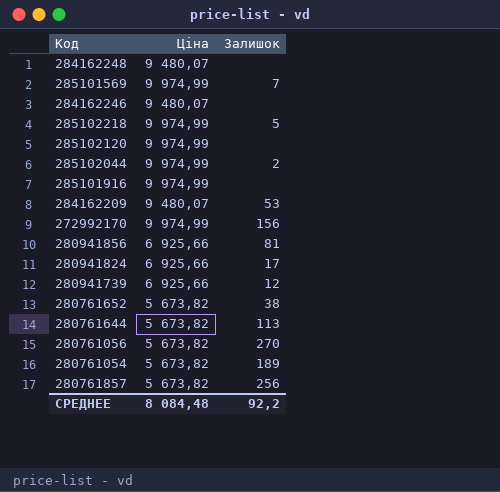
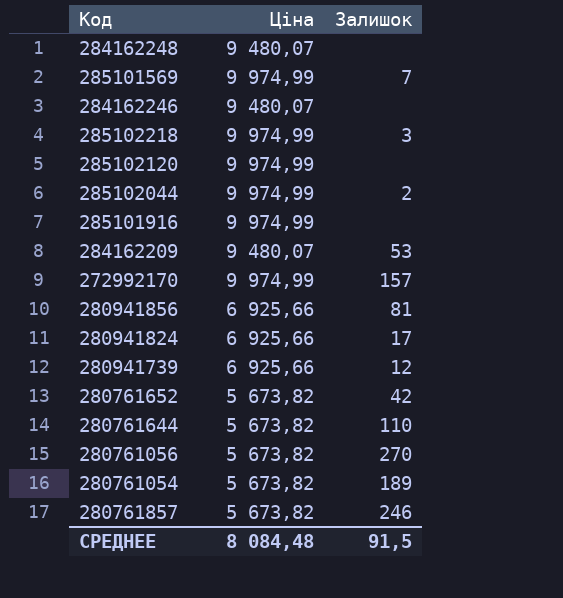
285102218 | Залишок: 5 -> 3
272992170 | Залишок: 156 -> 157
280761652 | Залишок: 38 -> 42
280761644 | Залишок: 113 -> 110
280761857 | Залишок: 256 -> 246
СРЕДНЕЕ | Залишок: 92,2 -> 91,5

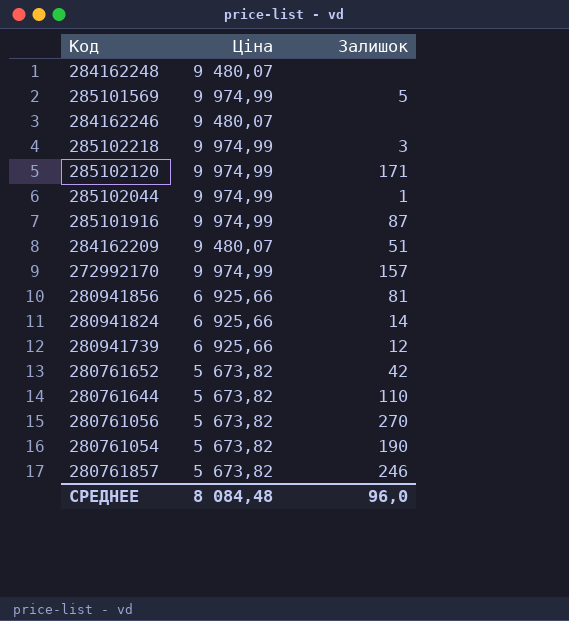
285101569 | Залишок: 7 -> 5
285102120 | Залишок: none -> 171
285102044 | Залишок: 2 -> 1
285101916 | Залишок: none -> 87
284162209 | Залишок: 53 -> 51
280941824 | Залишок: 17 -> 14
280761054 | Залишок: 189 -> 190
СРЕДНЕЕ | Залишок: 91,5 -> 96,0

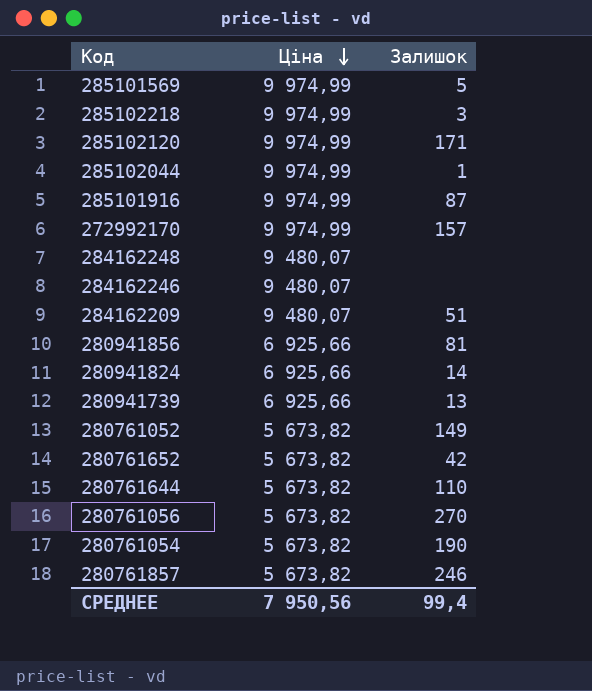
row order: none -> Ціна descending
280941739 | Залишок: 12 -> 13
row 280761052: none -> 5 673,82 | 149
СРЕДНЕЕ | Ціна: 8 084,48 -> 7 950,56
СРЕДНЕЕ | Залишок: 96,0 -> 99,4

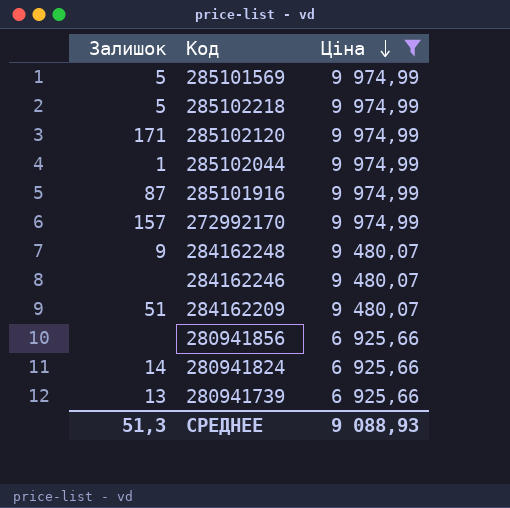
filter: none -> Ціна != 5 673,82
column Залишок | position: 3 -> 1
285102218 | Залишок: 3 -> 5
284162248 | Залишок: none -> 9
280941856 | Залишок: 81 -> none
СРЕДНЕЕ | Залишок: 99,4 -> 51,3
СРЕДНЕЕ | Ціна: 7 950,56 -> 9 088,93

